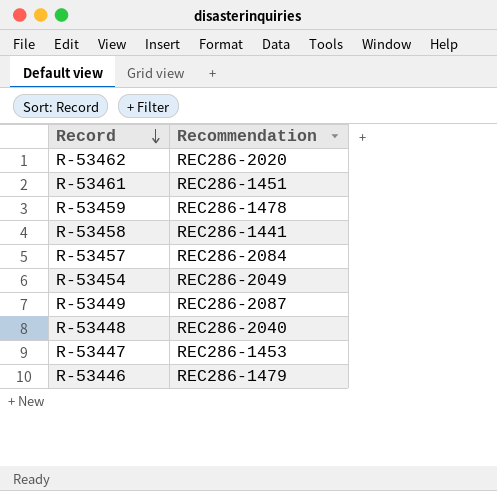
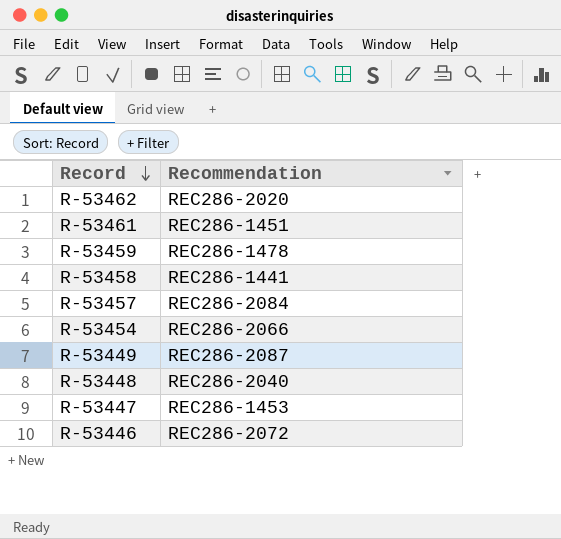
R-53454 | Recommendation: REC286-2049 -> REC286-2066
R-53446 | Recommendation: REC286-1479 -> REC286-2072

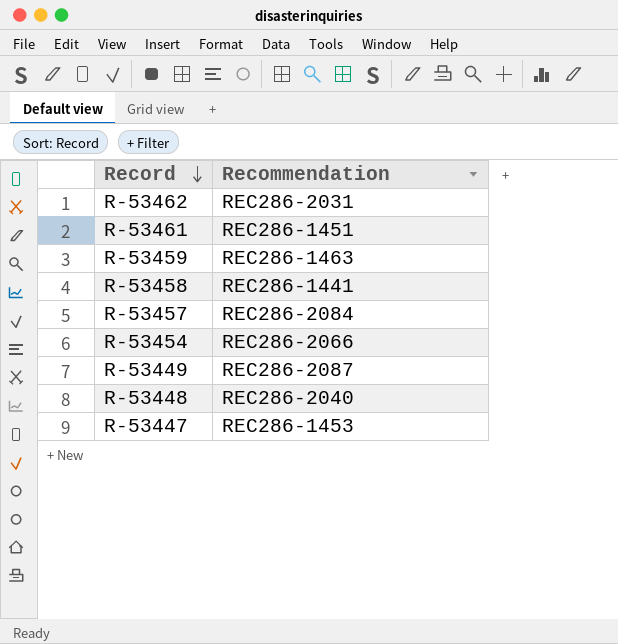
row R-53446: REC286-2072 -> none
R-53462 | Recommendation: REC286-2020 -> REC286-2031
R-53459 | Recommendation: REC286-1478 -> REC286-1463

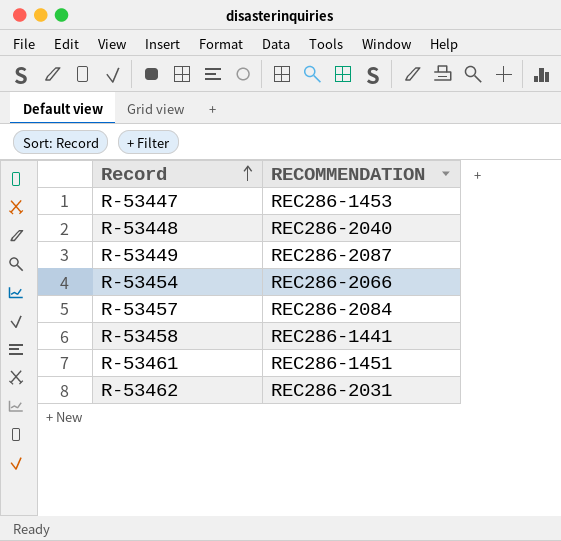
row order: Record descending -> Record ascending
column name: Recommendation -> RECOMMENDATION
row R-53459: REC286-1463 -> none

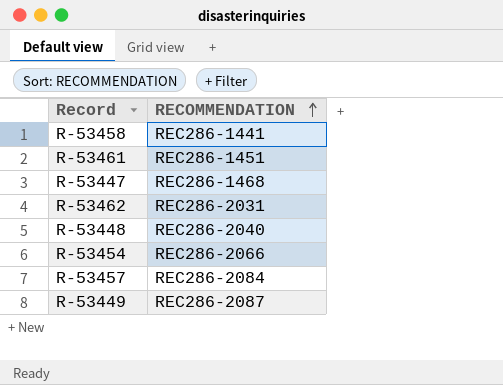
row order: Record ascending -> RECOMMENDATION ascending
R-53447 | RECOMMENDATION: REC286-1453 -> REC286-1468

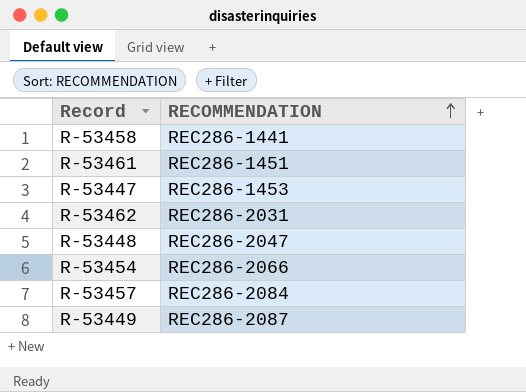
R-53447 | RECOMMENDATION: REC286-1468 -> REC286-1453
R-53448 | RECOMMENDATION: REC286-2040 -> REC286-2047

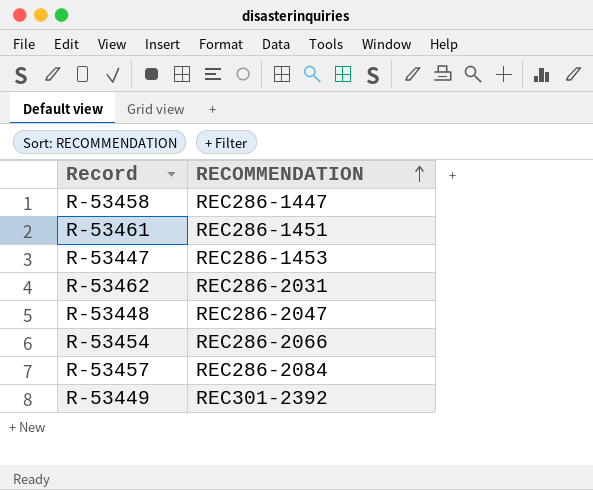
R-53458 | RECOMMENDATION: REC286-1441 -> REC286-1447
R-53449 | RECOMMENDATION: REC286-2087 -> REC301-2392

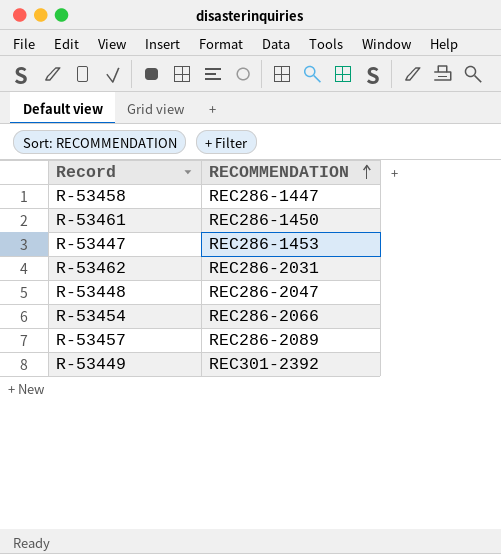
R-53461 | RECOMMENDATION: REC286-1451 -> REC286-1450
R-53457 | RECOMMENDATION: REC286-2084 -> REC286-2089

